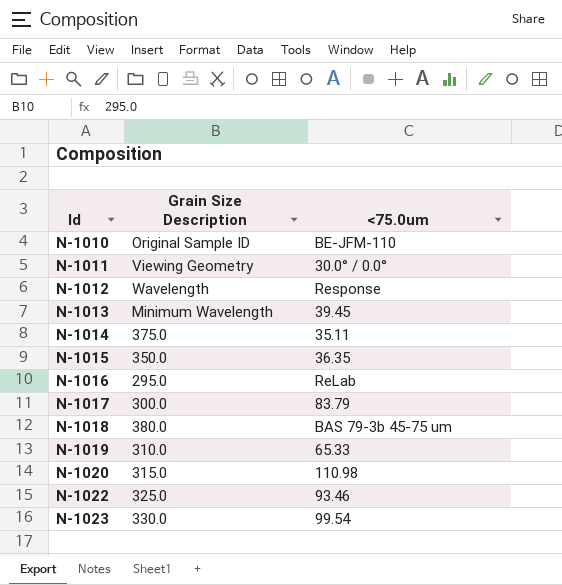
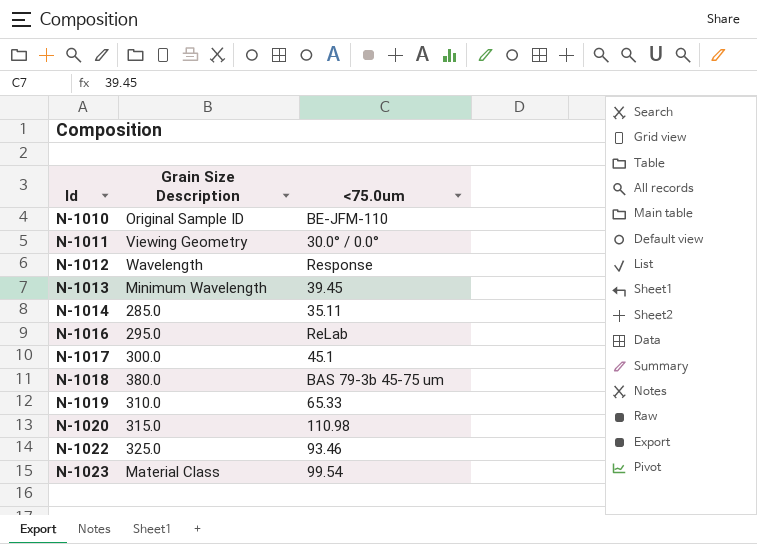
row N-1015: 350.0 | 36.35 -> none
N-1014 | Grain Size Description: 375.0 -> 285.0
N-1017 | <75.0um: 83.79 -> 45.1
N-1023 | Grain Size Description: 330.0 -> Material Class

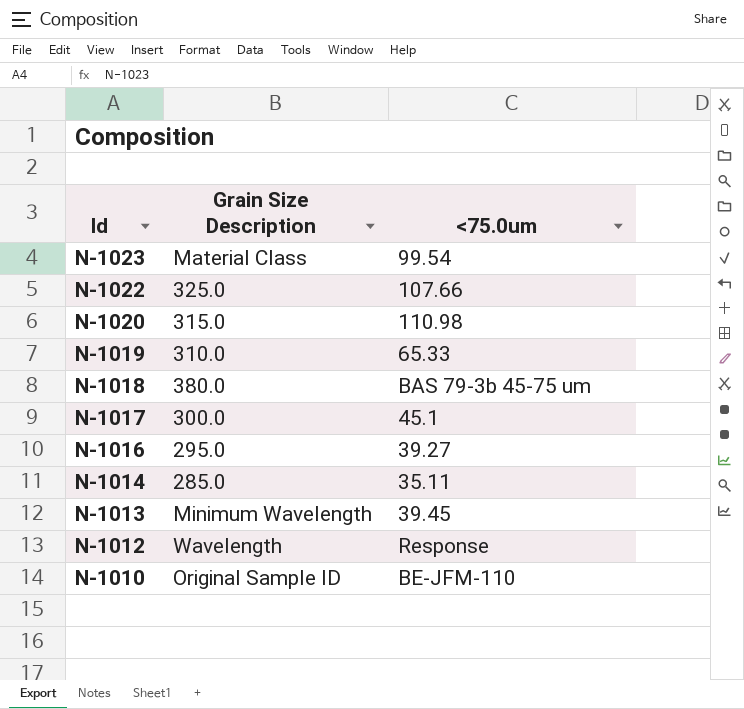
row order: Id ascending -> Id descending
row N-1011: Viewing Geometry | 30.0° / 0.0° -> none
N-1022 | <75.0um: 93.46 -> 107.66
N-1016 | <75.0um: ReLab -> 39.27

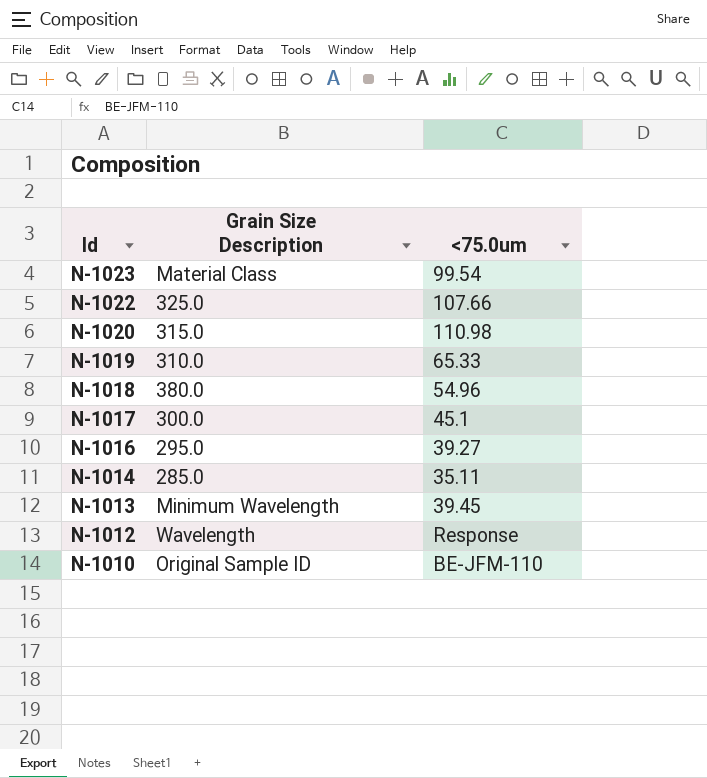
N-1018 | <75.0um: BAS 79-3b 45-75 um -> 54.96

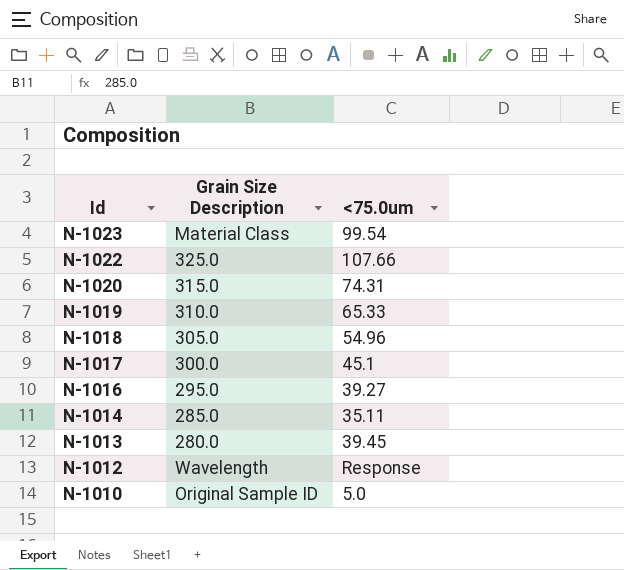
N-1020 | <75.0um: 110.98 -> 74.31
N-1018 | Grain Size Description: 380.0 -> 305.0
N-1013 | Grain Size Description: Minimum Wavelength -> 280.0
N-1010 | <75.0um: BE-JFM-110 -> 5.0

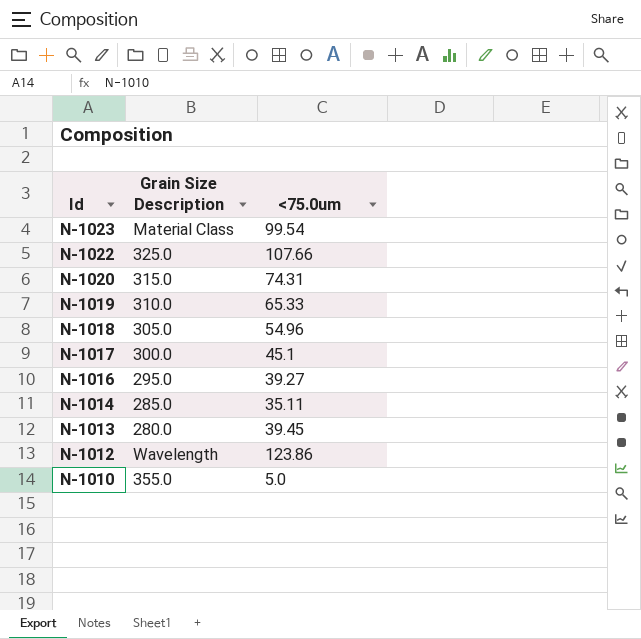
N-1012 | <75.0um: Response -> 123.86
N-1010 | Grain Size Description: Original Sample ID -> 355.0

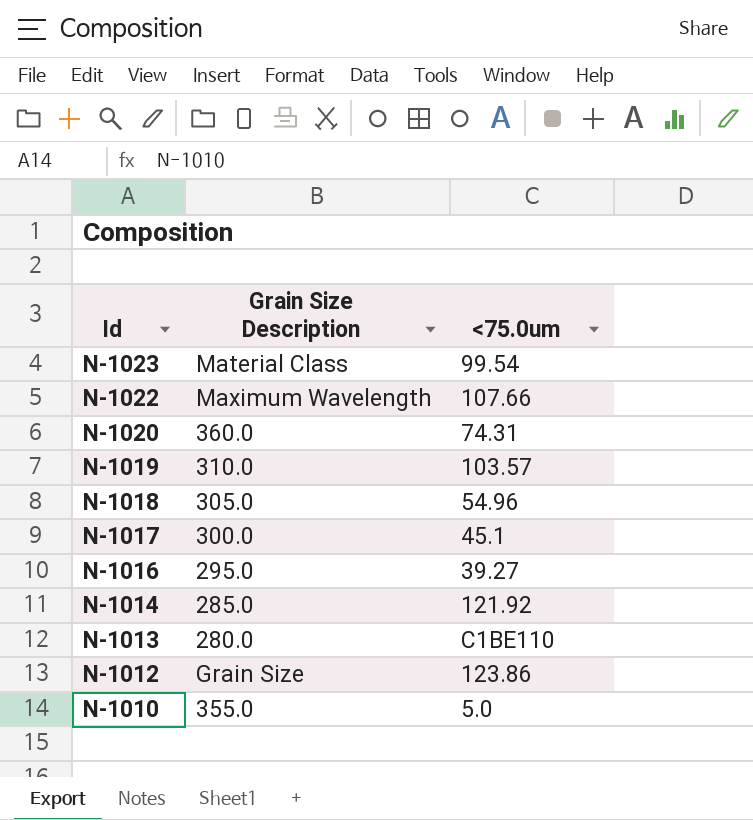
N-1022 | Grain Size Description: 325.0 -> Maximum Wavelength
N-1020 | Grain Size Description: 315.0 -> 360.0
N-1019 | <75.0um: 65.33 -> 103.57
N-1014 | <75.0um: 35.11 -> 121.92
N-1013 | <75.0um: 39.45 -> C1BE110
N-1012 | Grain Size Description: Wavelength -> Grain Size

